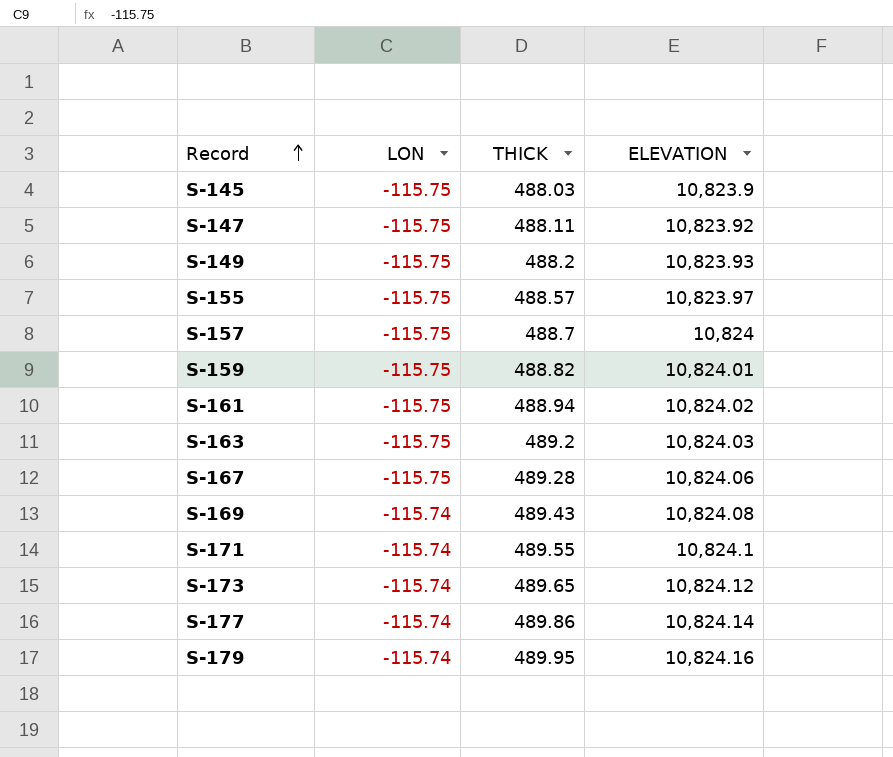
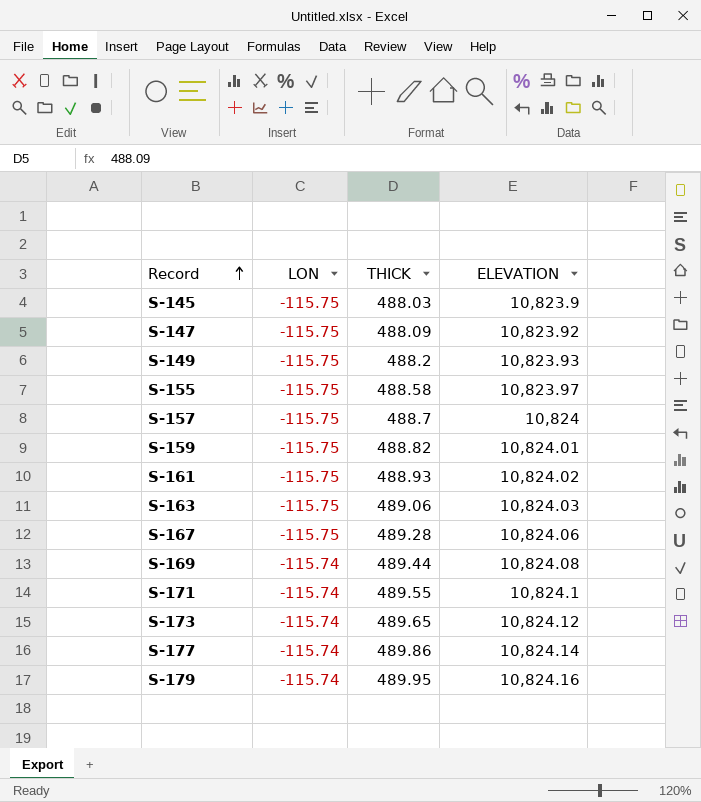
S-147 | THICK: 488.11 -> 488.09
S-155 | THICK: 488.57 -> 488.58
S-161 | THICK: 488.94 -> 488.93
S-163 | THICK: 489.2 -> 489.06
S-169 | THICK: 489.43 -> 489.44

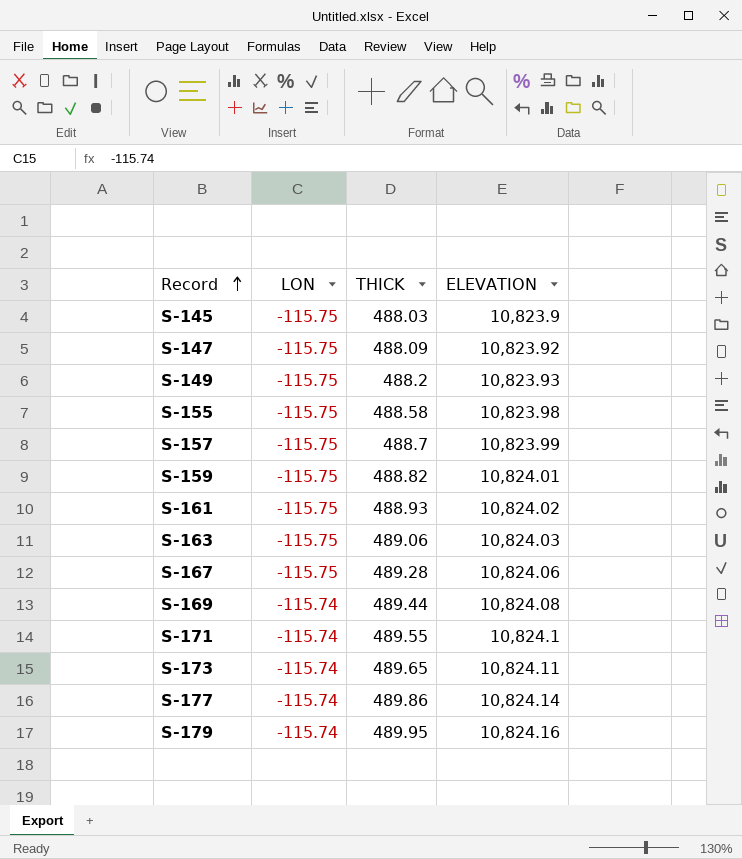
S-155 | ELEVATION: 10,823.97 -> 10,823.98
S-157 | ELEVATION: 10,824 -> 10,823.99
S-173 | ELEVATION: 10,824.12 -> 10,824.11

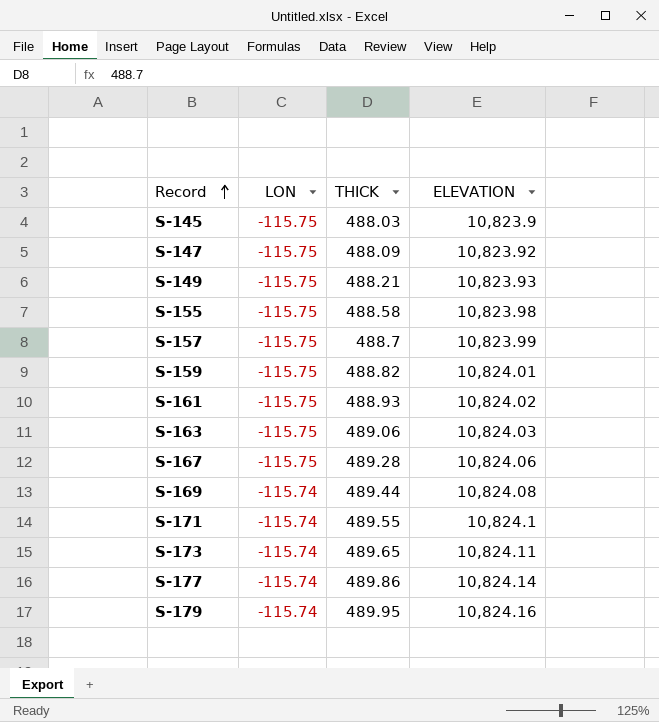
S-149 | THICK: 488.2 -> 488.21

